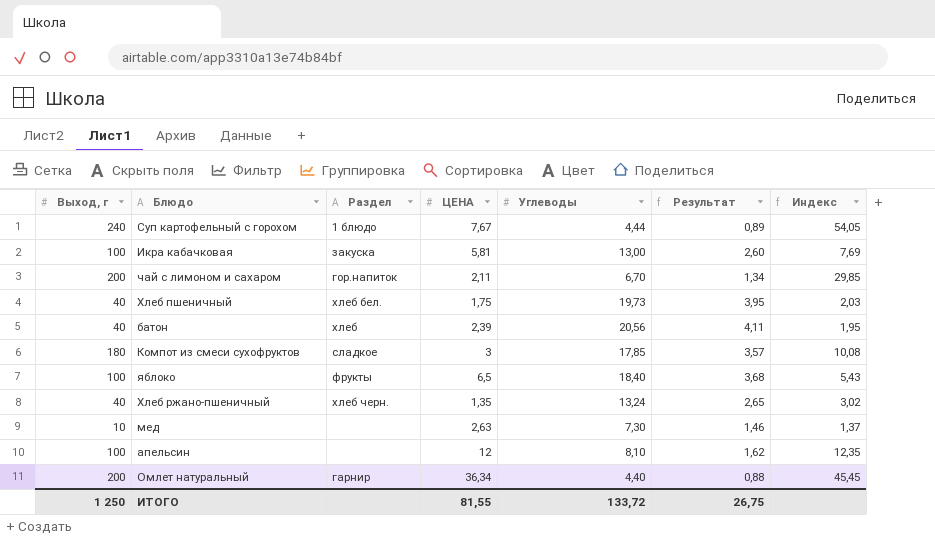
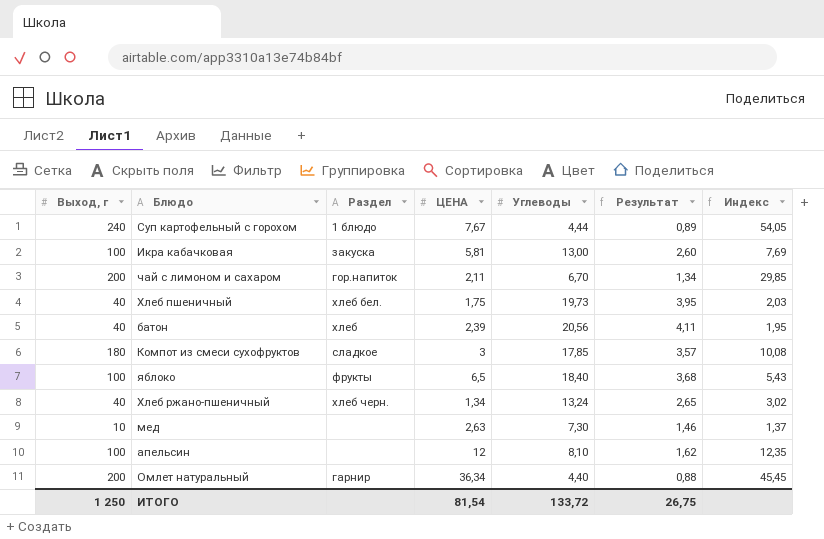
Хлеб ржано-пшеничный | ЦЕНА: 1,35 -> 1,34
ИТОГО | ЦЕНА: 81,55 -> 81,54

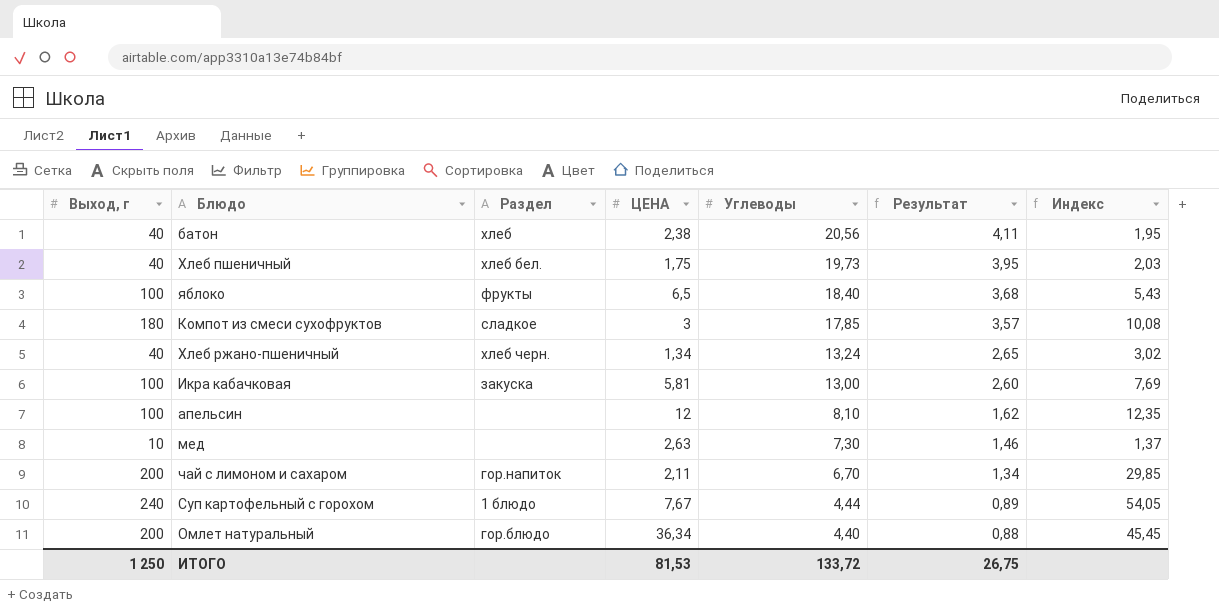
row order: none -> Углеводы descending
батон | ЦЕНА: 2,39 -> 2,38
Омлет натуральный | Раздел: гарнир -> гор.блюдо
ИТОГО | ЦЕНА: 81,54 -> 81,53

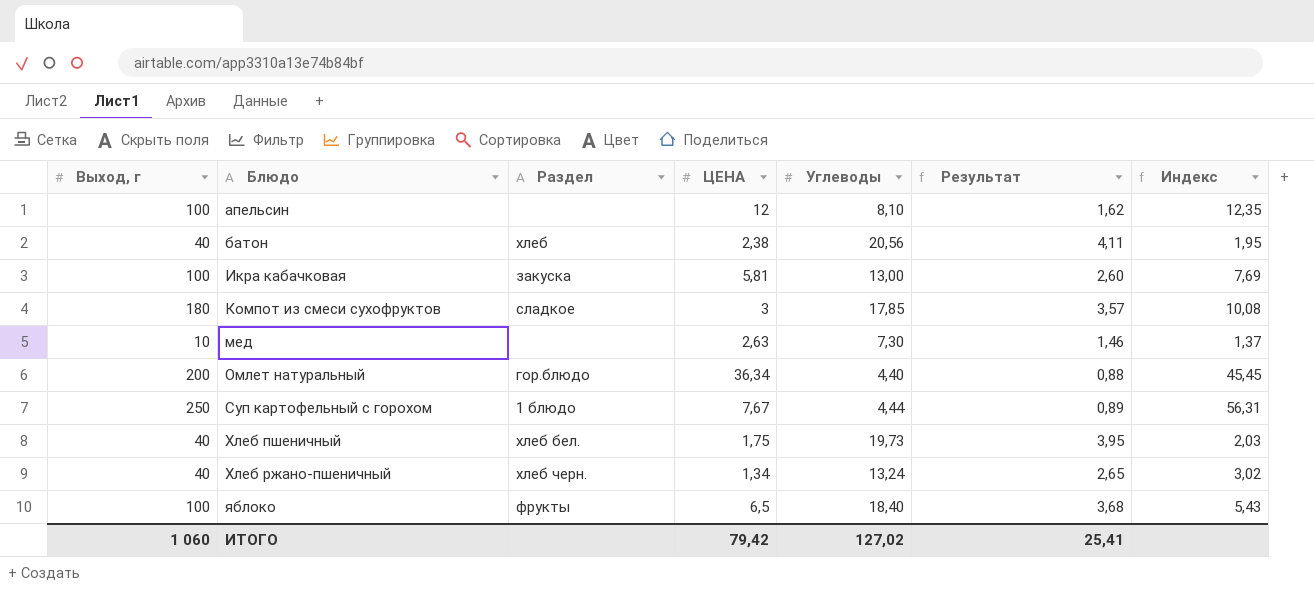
row order: Углеводы descending -> Блюдо ascending
row чай с лимоном и сахаром: 200 | гор.напиток | 2,11 | 6,70 | 1,34 | 29,85 -> none
Суп картофельный с горохом | Выход, г: 240 -> 250
Суп картофельный с горохом | Индекс: 54,05 -> 56,31
ИТОГО | Выход, г: 1 250 -> 1 060
ИТОГО | ЦЕНА: 81,53 -> 79,42
ИТОГО | Углеводы: 133,72 -> 127,02
ИТОГО | Результат: 26,75 -> 25,41

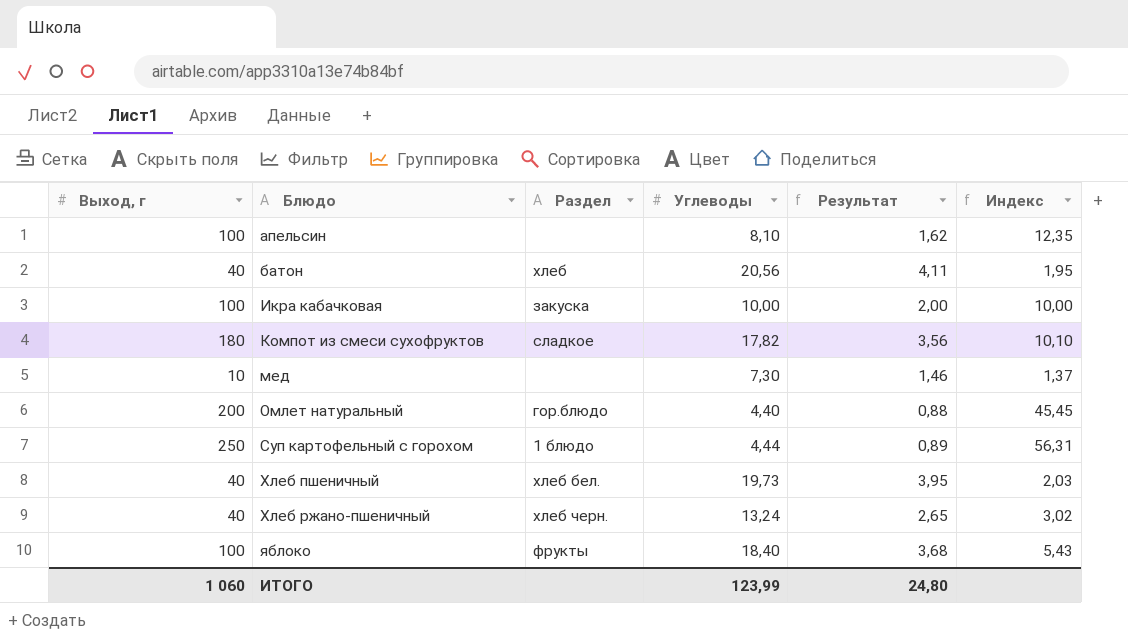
column ЦЕНА | position: 4 -> none
Икра кабачковая | Углеводы: 13,00 -> 10,00
Икра кабачковая | Результат: 2,60 -> 2,00
Икра кабачковая | Индекс: 7,69 -> 10,00
Компот из смеси сухофруктов | Углеводы: 17,85 -> 17,82
Компот из смеси сухофруктов | Результат: 3,57 -> 3,56
Компот из смеси сухофруктов | Индекс: 10,08 -> 10,10
ИТОГО | Углеводы: 127,02 -> 123,99
ИТОГО | Результат: 25,41 -> 24,80

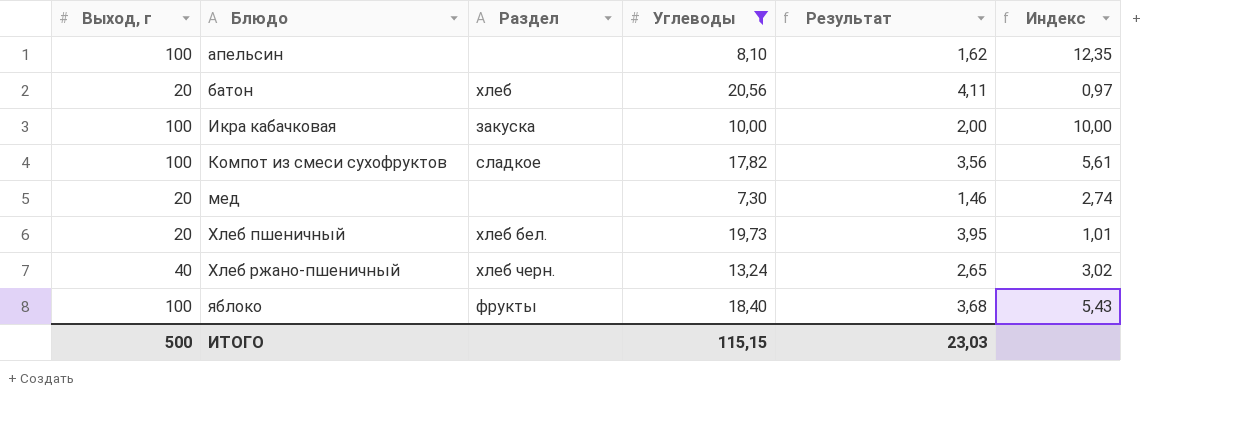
filter: none -> Углеводы >= 7,30
батон | Выход, г: 40 -> 20
батон | Индекс: 1,95 -> 0,97
Компот из смеси сухофруктов | Выход, г: 180 -> 100
Компот из смеси сухофруктов | Индекс: 10,10 -> 5,61
мед | Выход, г: 10 -> 20
мед | Индекс: 1,37 -> 2,74
Хлеб пшеничный | Выход, г: 40 -> 20
Хлеб пшеничный | Индекс: 2,03 -> 1,01
ИТОГО | Выход, г: 1 060 -> 500
ИТОГО | Углеводы: 123,99 -> 115,15
ИТОГО | Результат: 24,80 -> 23,03

